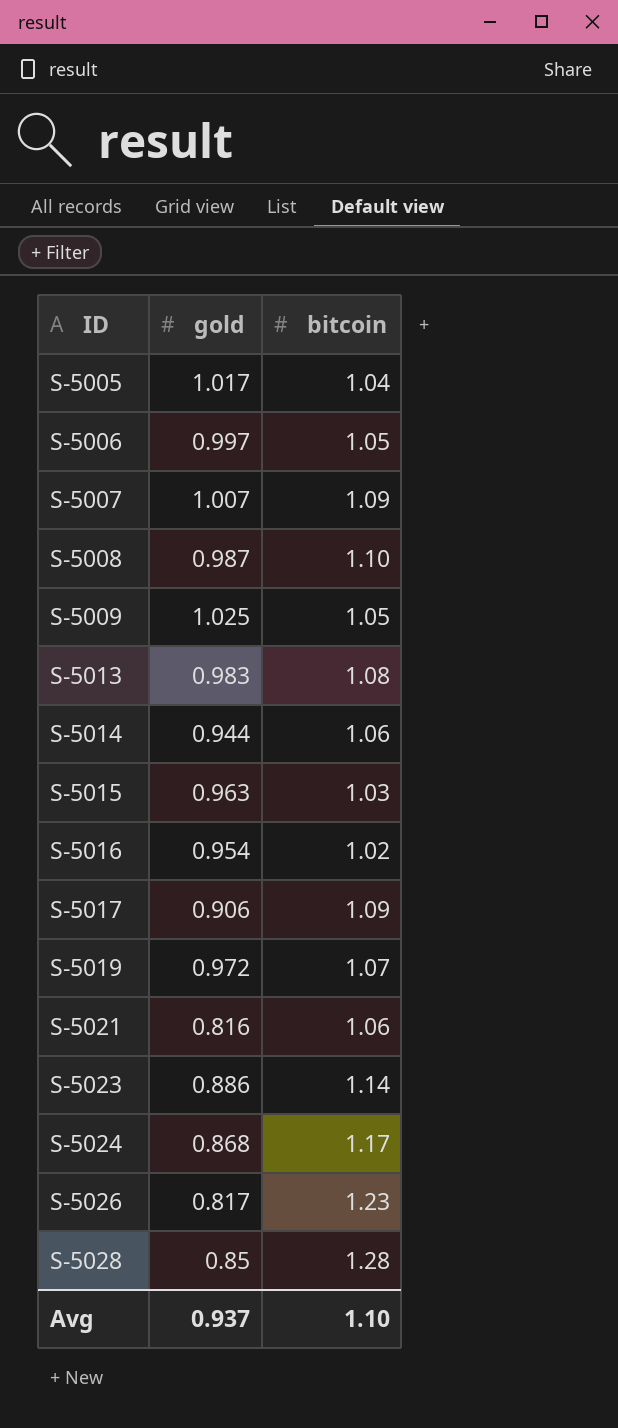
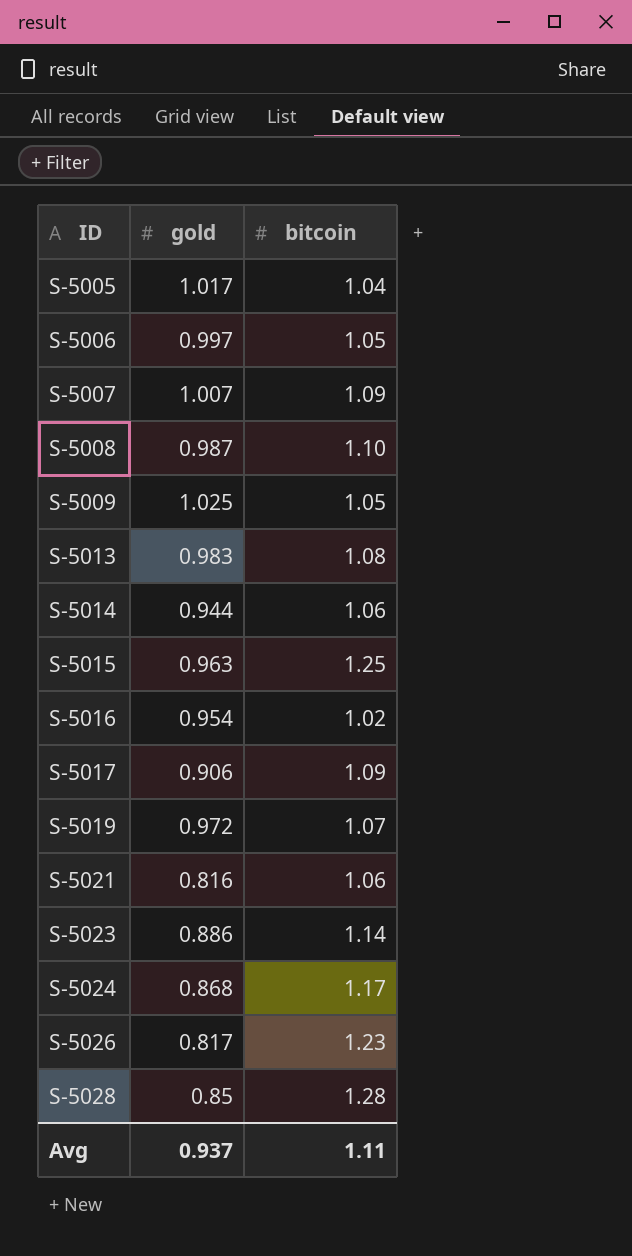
S-5015 | bitcoin: 1.03 -> 1.25
Avg | bitcoin: 1.10 -> 1.11

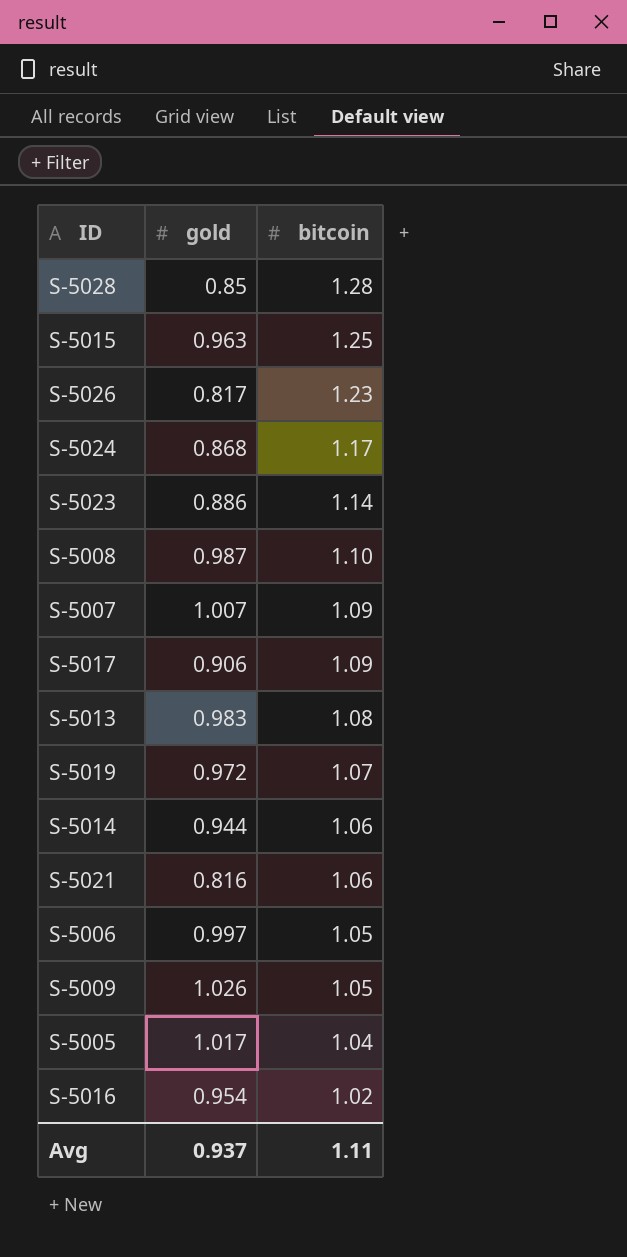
row order: ID ascending -> bitcoin descending
S-5009 | gold: 1.025 -> 1.026

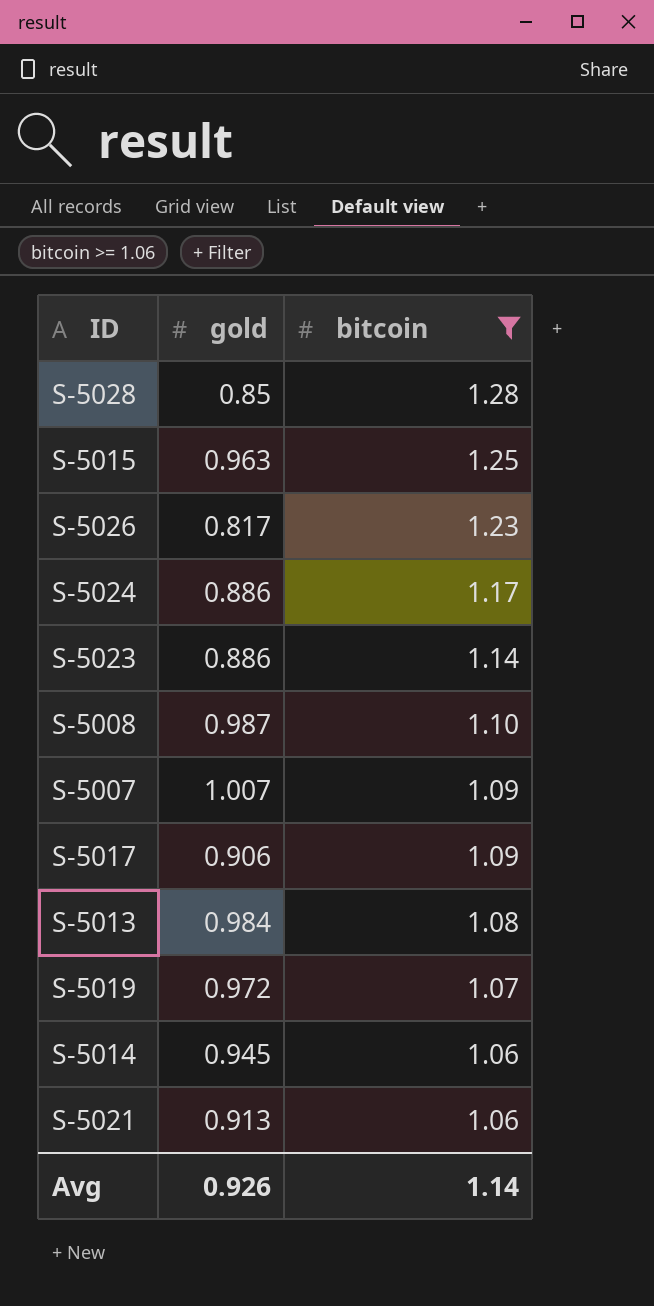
filter: none -> bitcoin >= 1.06
S-5024 | gold: 0.868 -> 0.886
S-5013 | gold: 0.983 -> 0.984
S-5014 | gold: 0.944 -> 0.945
S-5021 | gold: 0.816 -> 0.913
Avg | gold: 0.937 -> 0.926
Avg | bitcoin: 1.11 -> 1.14

